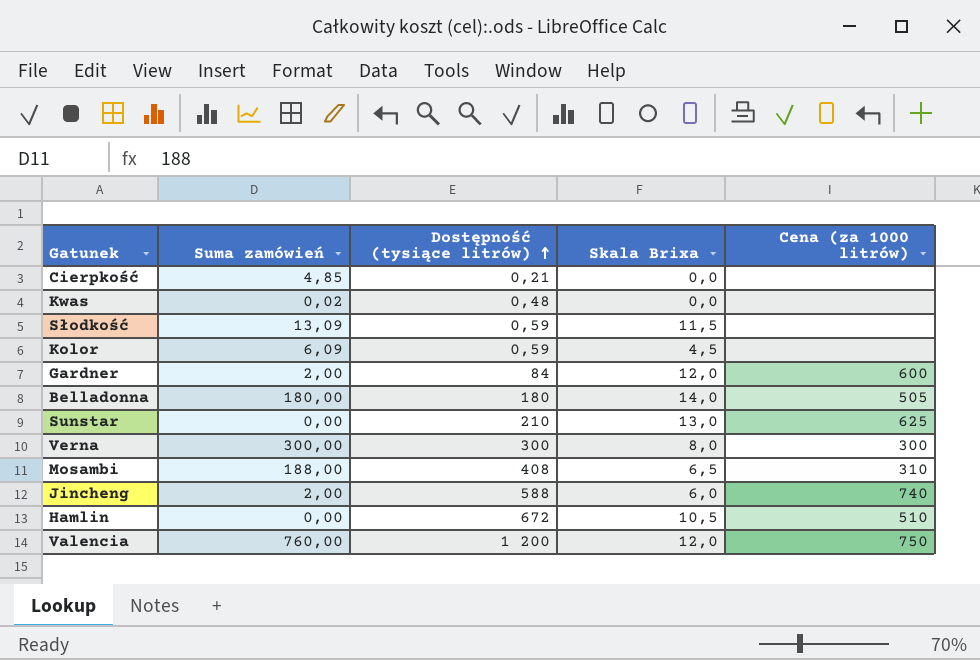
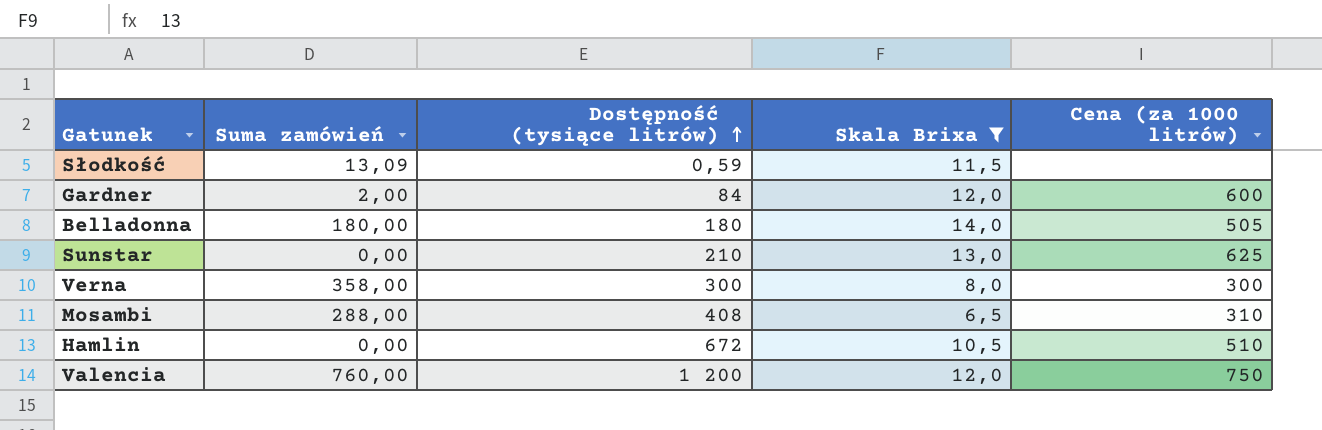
filter: none -> Skala Brixa >= 6,5
Verna | Suma zamówień: 300,00 -> 358,00
Mosambi | Suma zamówień: 188,00 -> 288,00

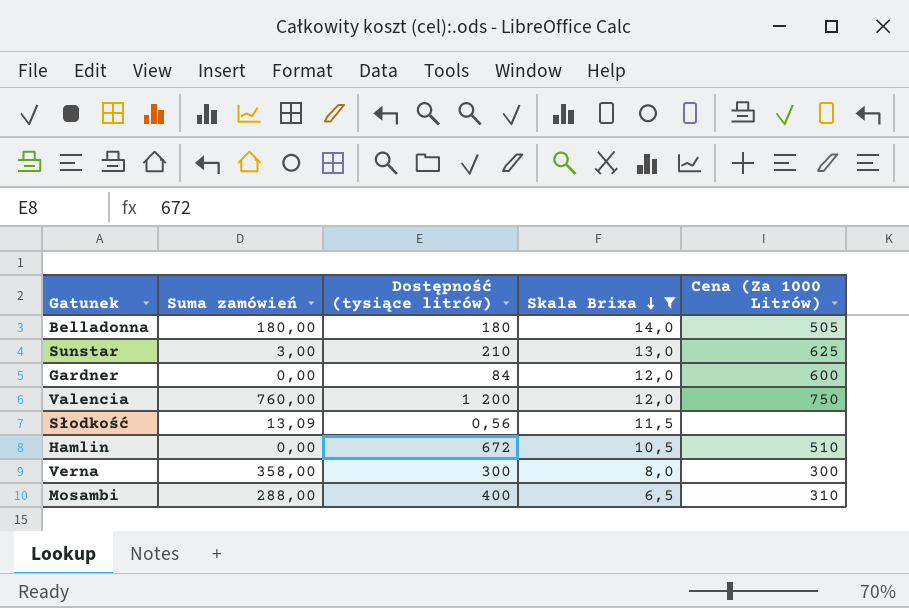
row order: Dostępność (tysiące litrów) ascending -> Skala Brixa descending
column name: Cena (za 1000 litrów) -> Cena (Za 1000 Litrów)
Sunstar | Suma zamówień: 0,00 -> 3,00
Gardner | Suma zamówień: 2,00 -> 0,00
Słodkość | Dostępność (tysiące litrów): 0,59 -> 0,56
Mosambi | Dostępność (tysiące litrów): 408 -> 400

